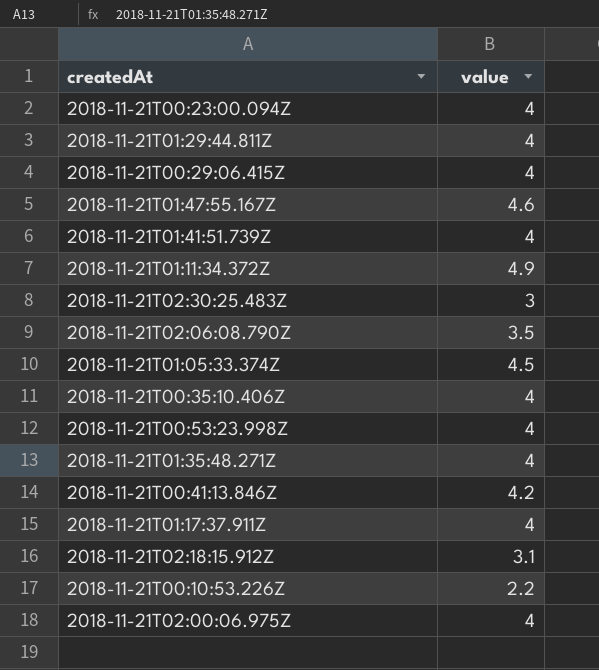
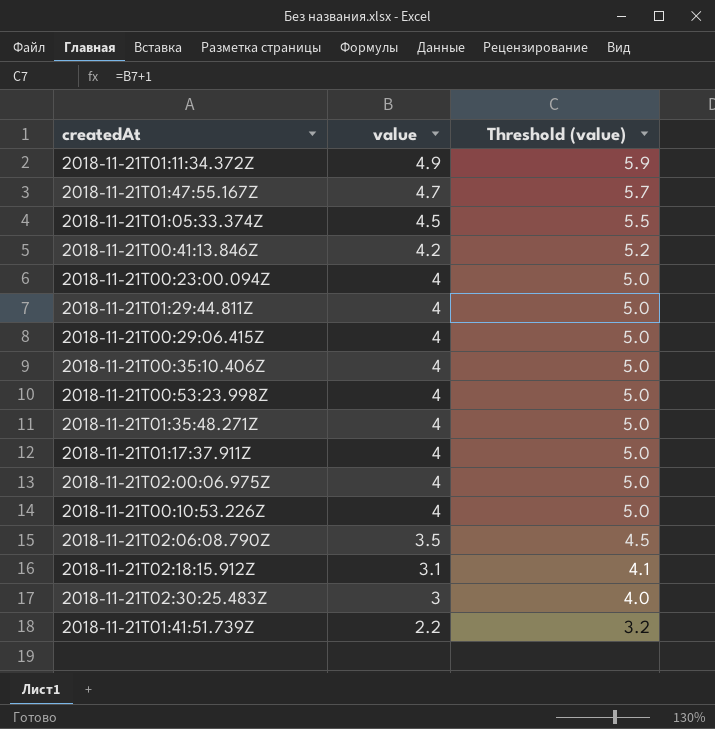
row order: none -> value descending
column Threshold (value) | formula: none -> [value] + 1
2018-11-21T01:47:55.167Z | value: 4.6 -> 4.7
2018-11-21T00:10:53.226Z | value: 2.2 -> 4
2018-11-21T01:41:51.739Z | value: 4 -> 2.2

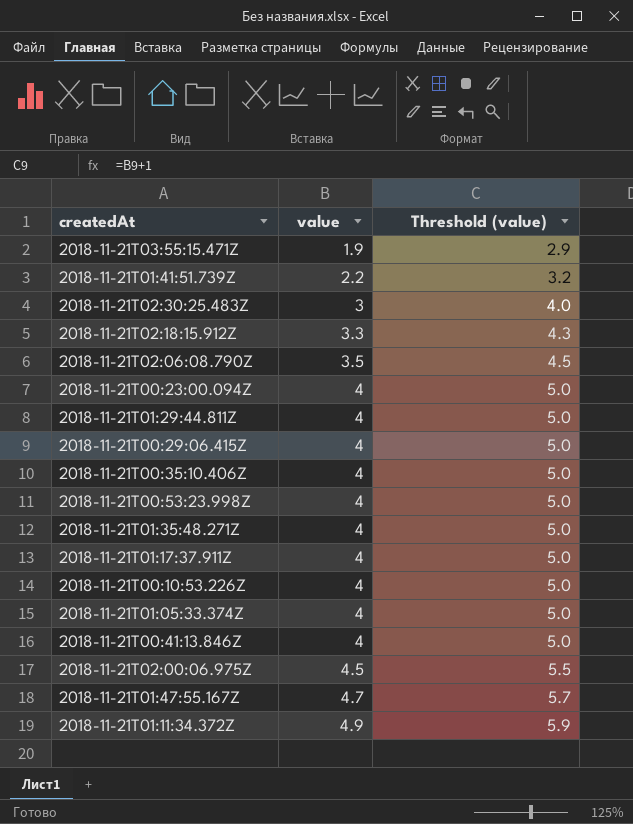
row order: value descending -> value ascending
row 2018-11-21T03:55:15.471Z: none -> 1.9 | 2.9
2018-11-21T02:18:15.912Z | value: 3.1 -> 3.3
2018-11-21T02:18:15.912Z | Threshold (value): 4.1 -> 4.3
2018-11-21T01:05:33.374Z | value: 4.5 -> 4
2018-11-21T01:05:33.374Z | Threshold (value): 5.5 -> 5.0
2018-11-21T00:41:13.846Z | value: 4.2 -> 4
2018-11-21T00:41:13.846Z | Threshold (value): 5.2 -> 5.0
2018-11-21T02:00:06.975Z | value: 4 -> 4.5
2018-11-21T02:00:06.975Z | Threshold (value): 5.0 -> 5.5

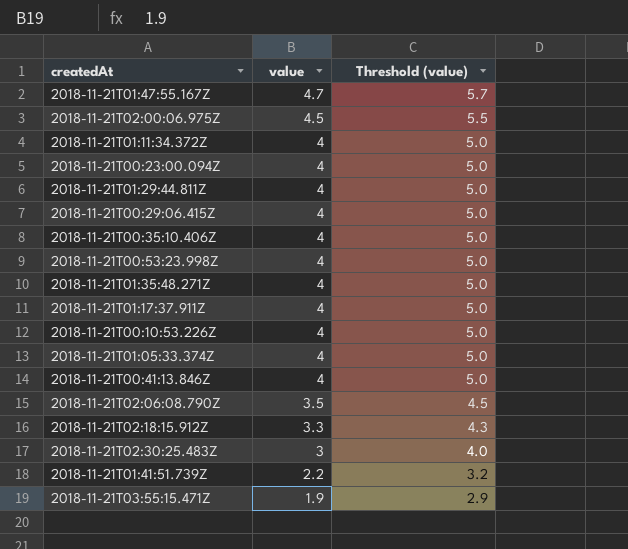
row order: value ascending -> value descending
2018-11-21T01:11:34.372Z | value: 4.9 -> 4
2018-11-21T01:11:34.372Z | Threshold (value): 5.9 -> 5.0

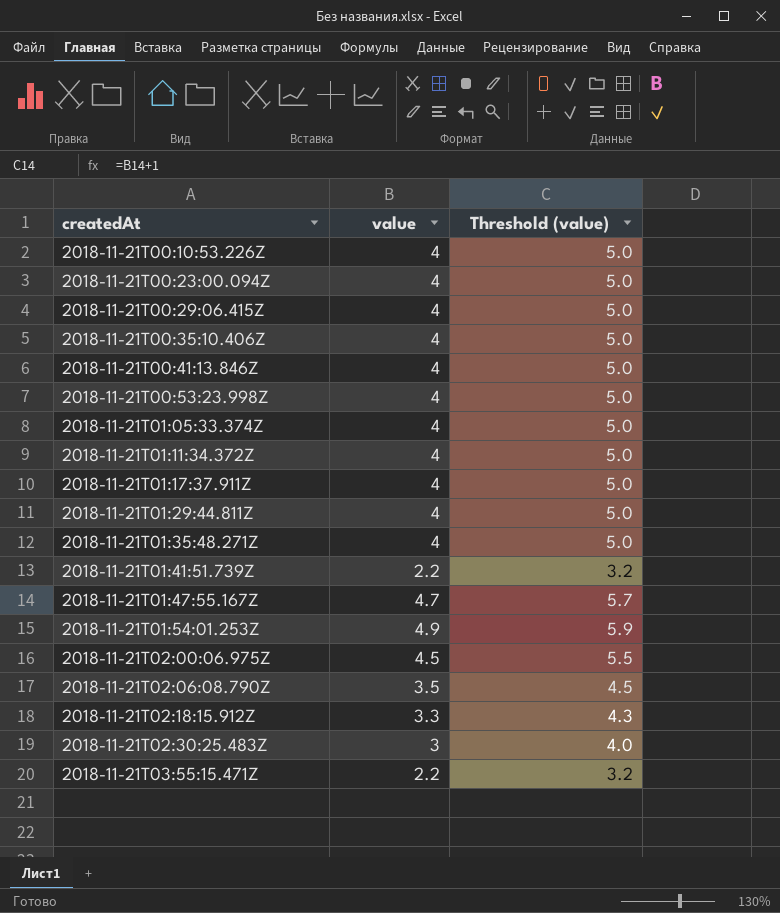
row order: value descending -> createdAt ascending
row 2018-11-21T01:54:01.253Z: none -> 4.9 | 5.9
2018-11-21T03:55:15.471Z | value: 1.9 -> 2.2
2018-11-21T03:55:15.471Z | Threshold (value): 2.9 -> 3.2

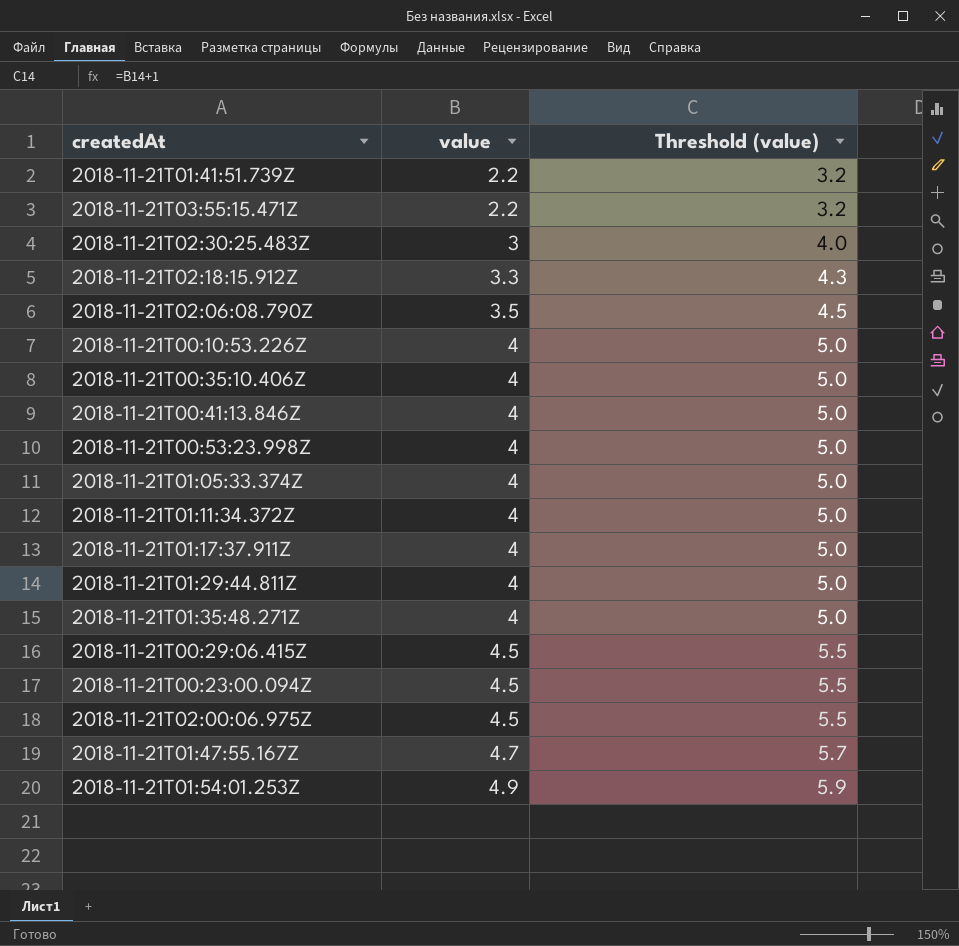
row order: createdAt ascending -> value ascending
2018-11-21T00:29:06.415Z | value: 4 -> 4.5
2018-11-21T00:29:06.415Z | Threshold (value): 5.0 -> 5.5
2018-11-21T00:23:00.094Z | value: 4 -> 4.5
2018-11-21T00:23:00.094Z | Threshold (value): 5.0 -> 5.5

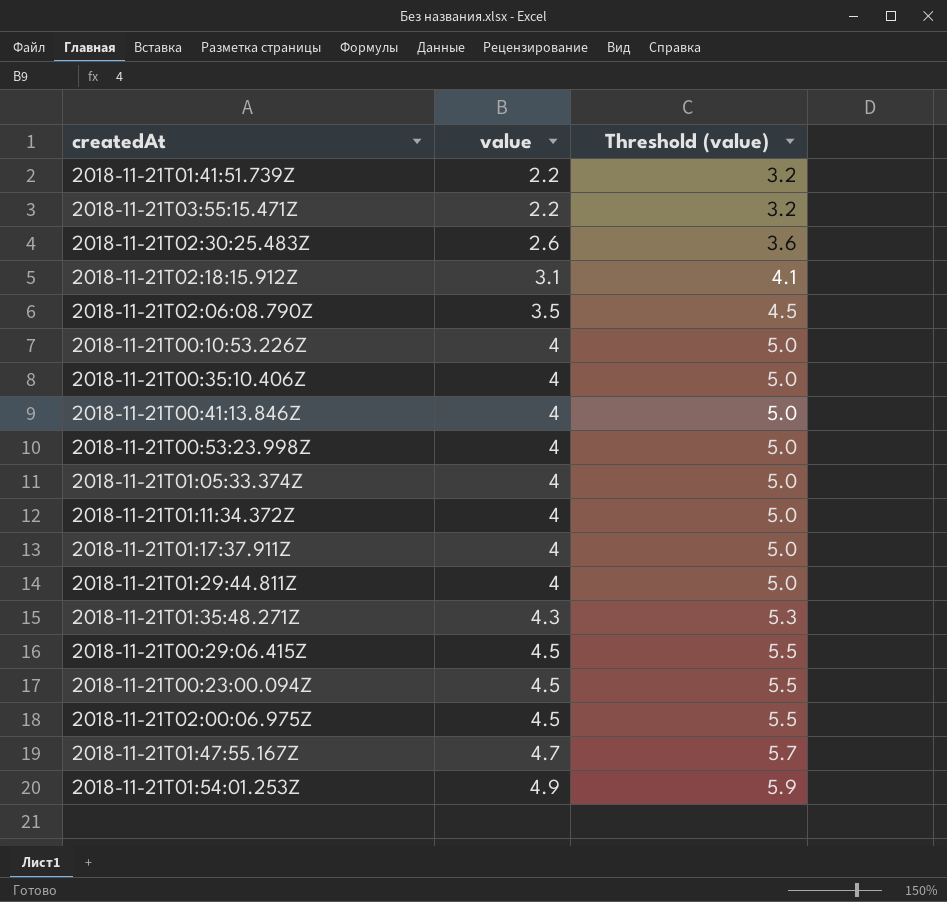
2018-11-21T02:30:25.483Z | value: 3 -> 2.6
2018-11-21T02:30:25.483Z | Threshold (value): 4.0 -> 3.6
2018-11-21T02:18:15.912Z | value: 3.3 -> 3.1
2018-11-21T02:18:15.912Z | Threshold (value): 4.3 -> 4.1
2018-11-21T01:35:48.271Z | value: 4 -> 4.3
2018-11-21T01:35:48.271Z | Threshold (value): 5.0 -> 5.3

